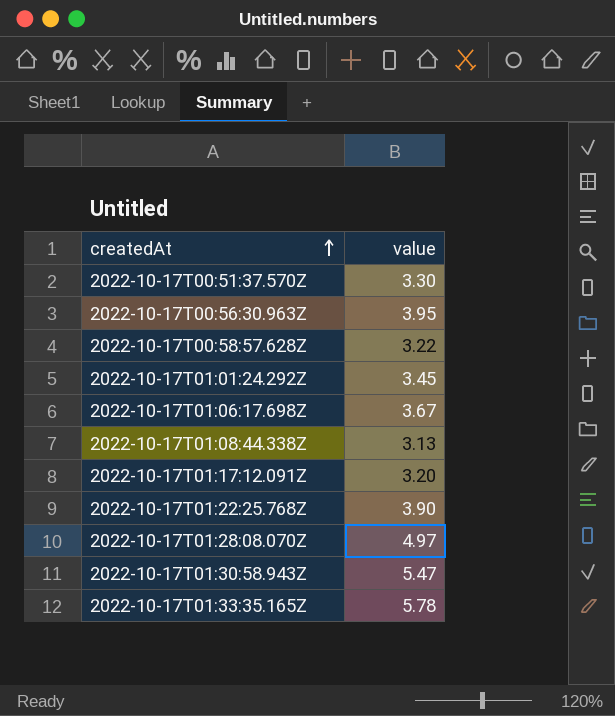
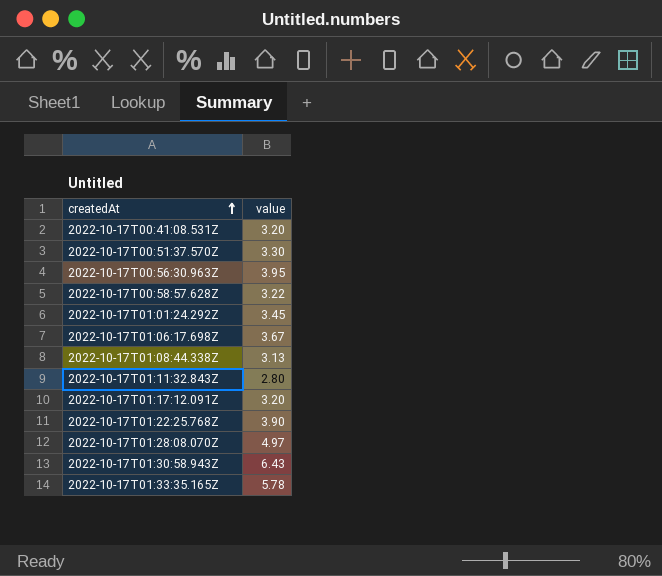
row 2022-10-17T00:41:08.531Z: none -> 3.20
row 2022-10-17T01:11:32.843Z: none -> 2.80
2022-10-17T01:30:58.943Z | value: 5.47 -> 6.43

